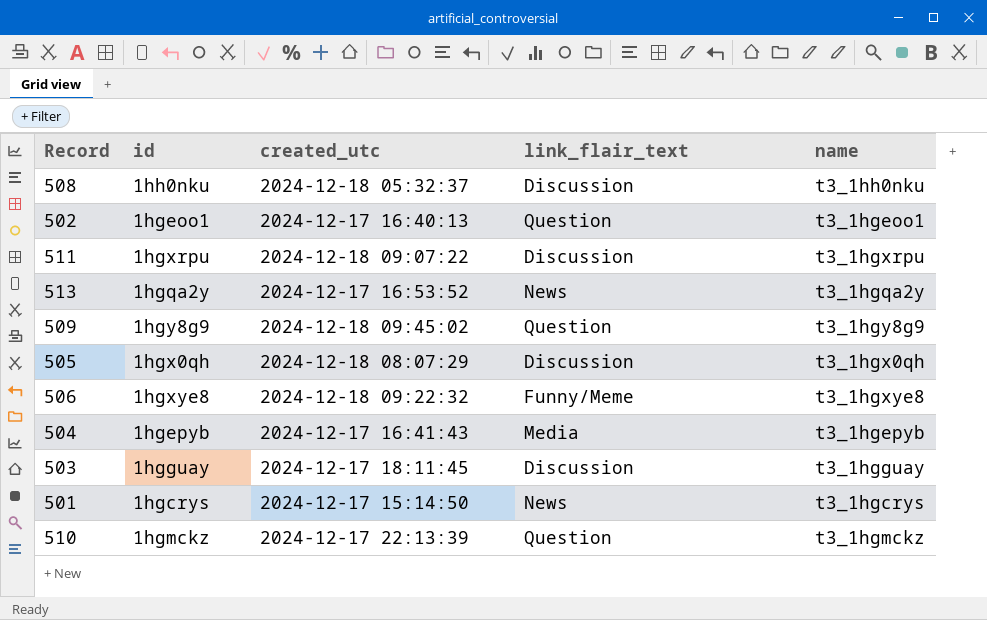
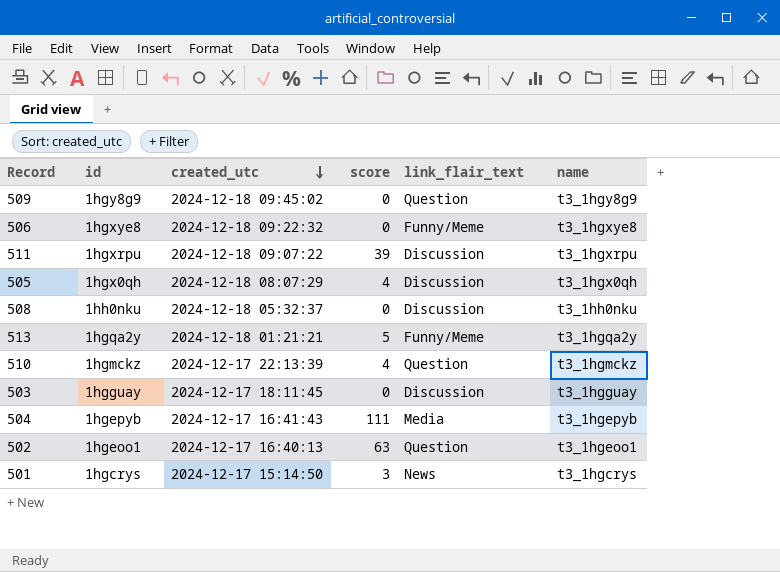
row order: none -> created_utc descending
column score | position: none -> 4
513 | created_utc: 2024-12-17 16:53:52 -> 2024-12-18 01:21:21
513 | link_flair_text: News -> Funny/Meme

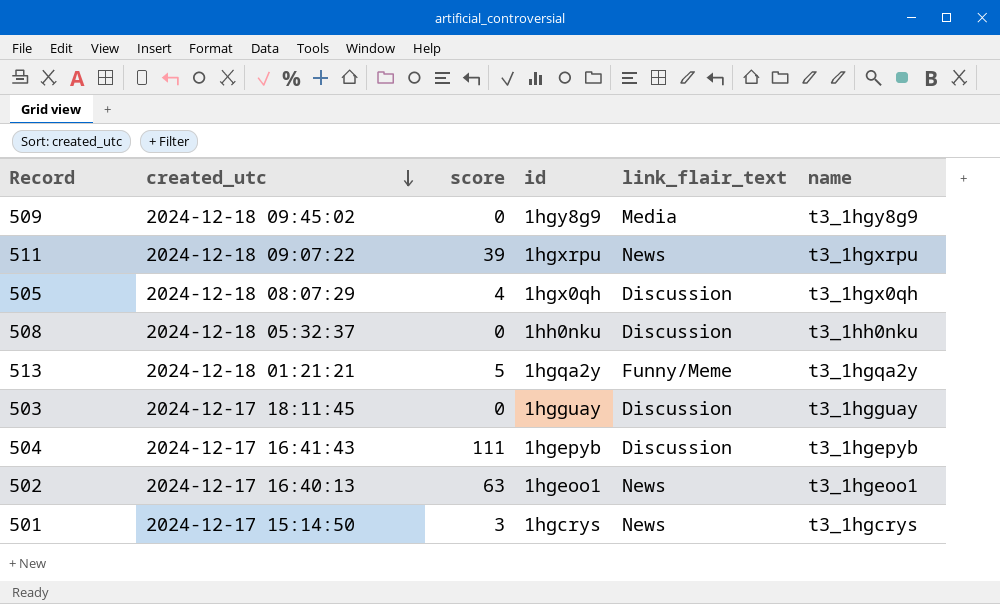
column id | position: 2 -> 4
row 506: 1hgxye8 | 2024-12-18 09:22:32 | 0 | Funny/Meme | t3_1hgxye8 -> none
row 510: 1hgmckz | 2024-12-17 22:13:39 | 4 | Question | t3_1hgmckz -> none
509 | link_flair_text: Question -> Media
511 | link_flair_text: Discussion -> News
504 | link_flair_text: Media -> Discussion
502 | link_flair_text: Question -> News

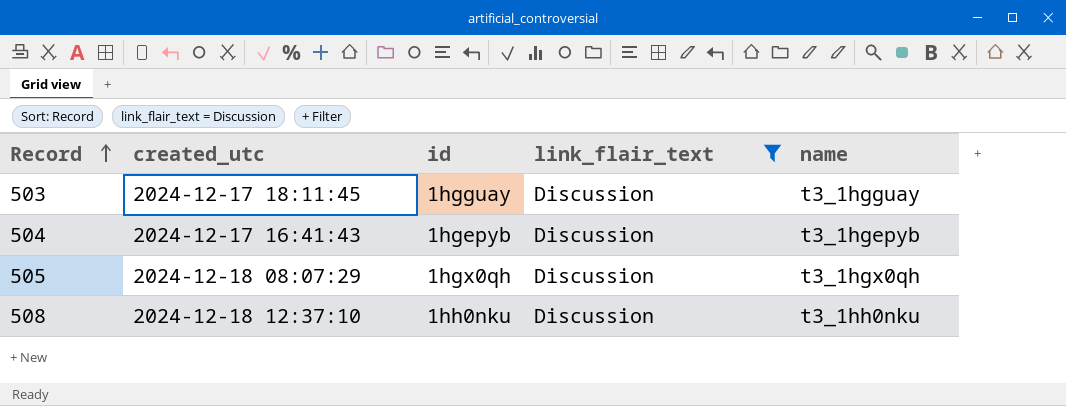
filter: none -> link_flair_text = Discussion
row order: created_utc descending -> Record ascending
column score | position: 3 -> none
508 | created_utc: 2024-12-18 05:32:37 -> 2024-12-18 12:37:10

